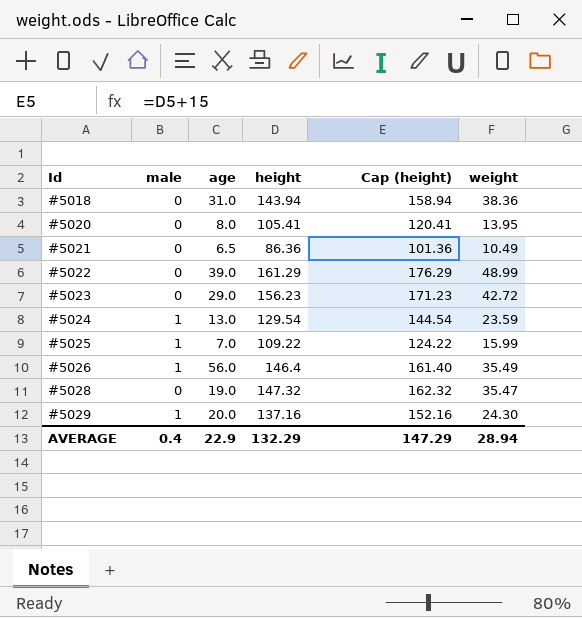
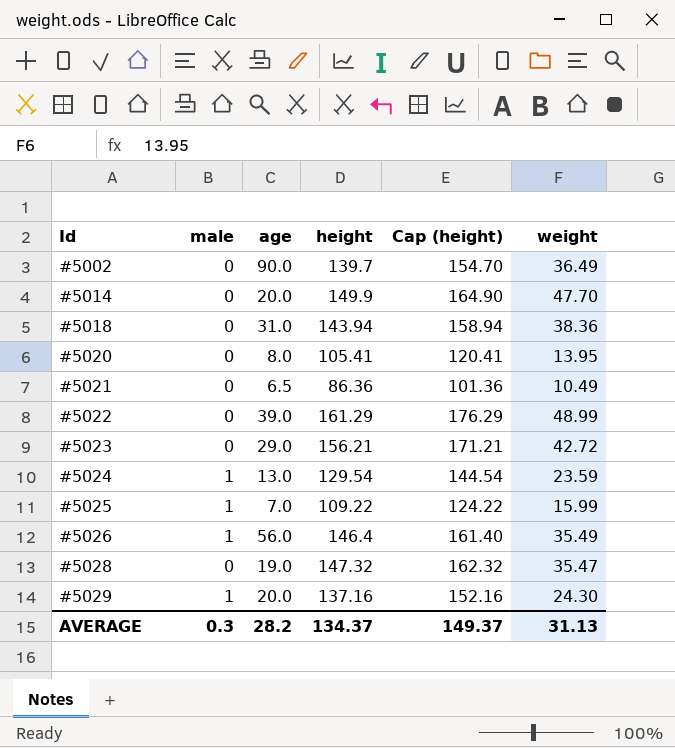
row #5002: none -> 0 | 90.0 | 139.7 | 154.70 | 36.49
row #5014: none -> 0 | 20.0 | 149.9 | 164.90 | 47.70
#5023 | height: 156.23 -> 156.21
#5023 | Cap (height): 171.23 -> 171.21
AVERAGE | male: 0.4 -> 0.3
AVERAGE | age: 22.9 -> 28.2
AVERAGE | height: 132.29 -> 134.37
AVERAGE | Cap (height): 147.29 -> 149.37
AVERAGE | weight: 28.94 -> 31.13

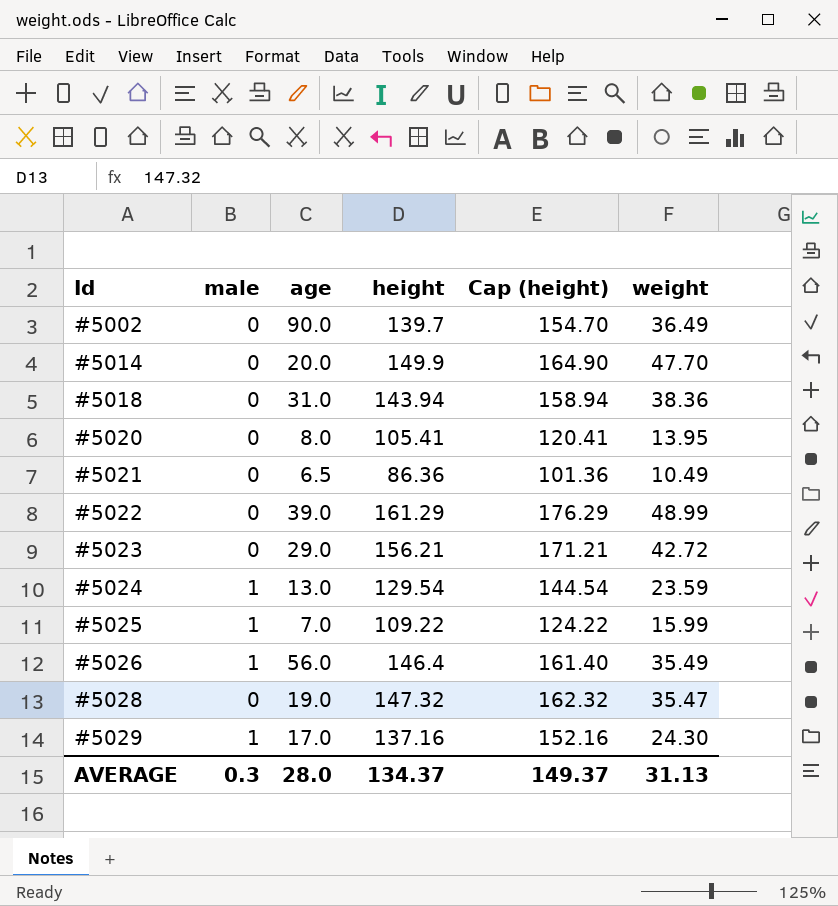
#5029 | age: 20.0 -> 17.0
AVERAGE | age: 28.2 -> 28.0

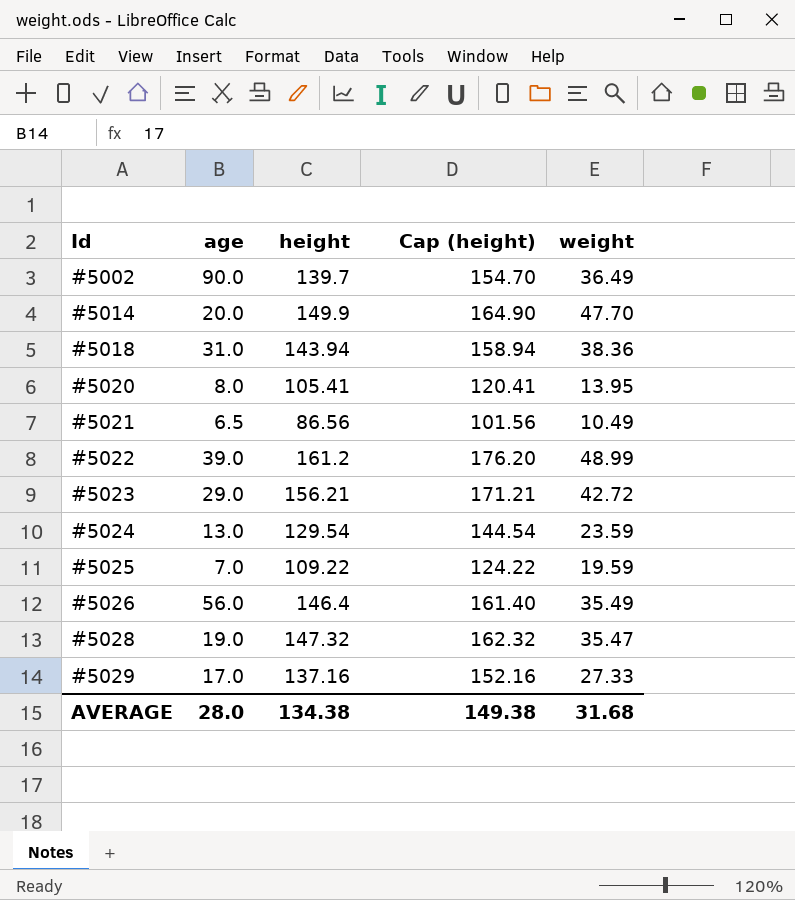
column male | position: 2 -> none
#5021 | height: 86.36 -> 86.56
#5021 | Cap (height): 101.36 -> 101.56
#5022 | height: 161.29 -> 161.2
#5022 | Cap (height): 176.29 -> 176.20
#5025 | weight: 15.99 -> 19.59
#5029 | weight: 24.30 -> 27.33
AVERAGE | height: 134.37 -> 134.38
AVERAGE | Cap (height): 149.37 -> 149.38
AVERAGE | weight: 31.13 -> 31.68

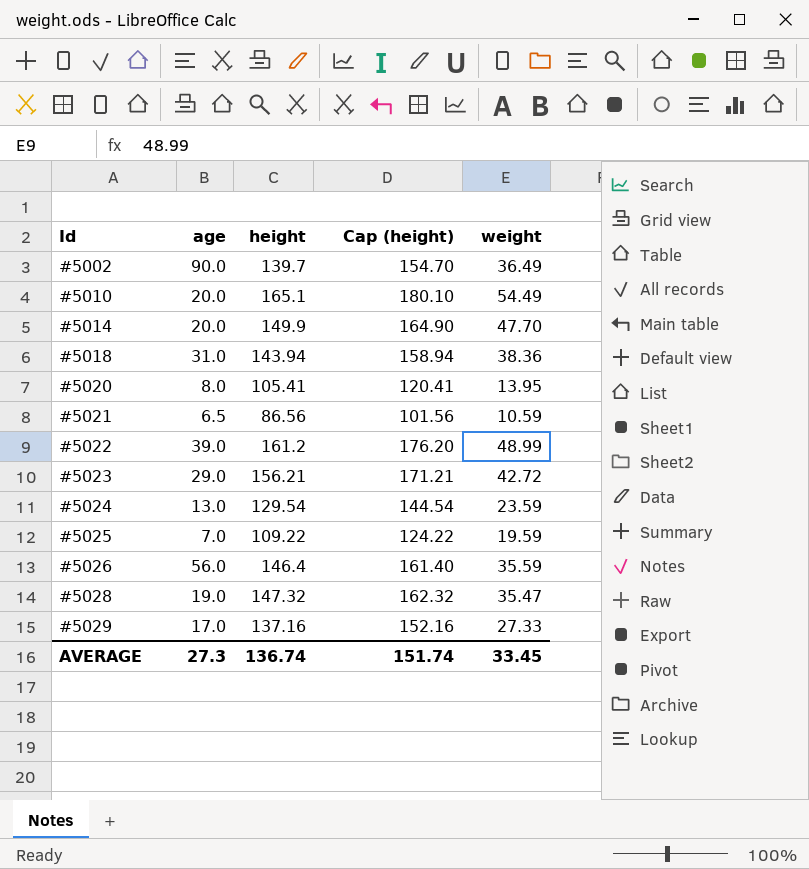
row #5010: none -> 20.0 | 165.1 | 180.10 | 54.49
#5021 | weight: 10.49 -> 10.59
#5026 | weight: 35.49 -> 35.59
AVERAGE | age: 28.0 -> 27.3
AVERAGE | height: 134.38 -> 136.74
AVERAGE | Cap (height): 149.38 -> 151.74
AVERAGE | weight: 31.68 -> 33.45

